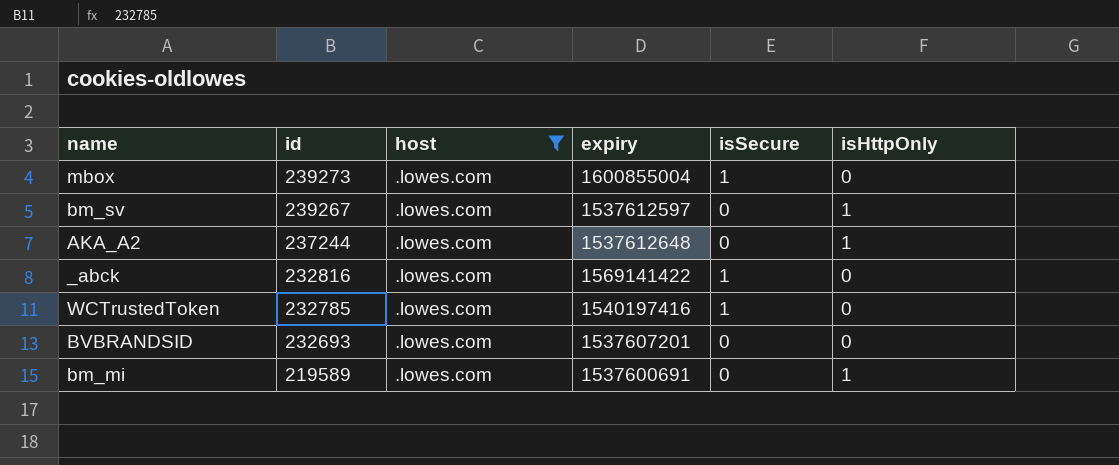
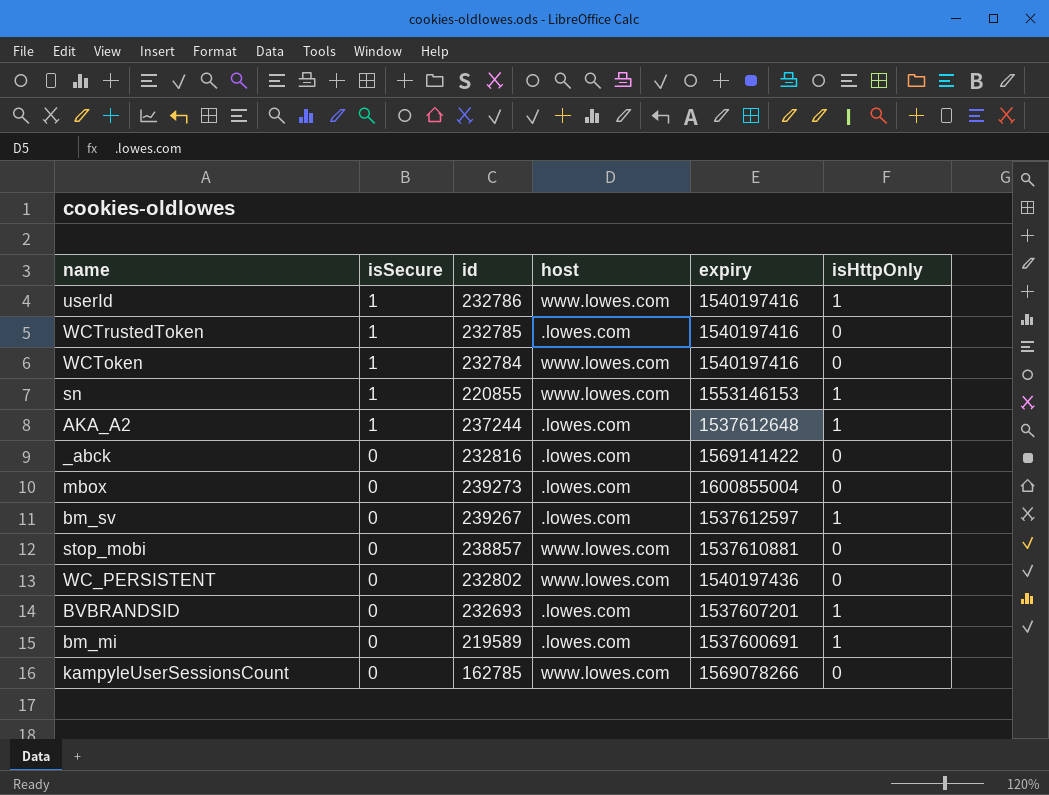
filter: host = .lowes.com -> none
row order: id descending -> isSecure descending
column isSecure | position: 5 -> 2
AKA_A2 | isSecure: 0 -> 1
_abck | isSecure: 1 -> 0
mbox | isSecure: 1 -> 0
BVBRANDSID | isHttpOnly: 0 -> 1

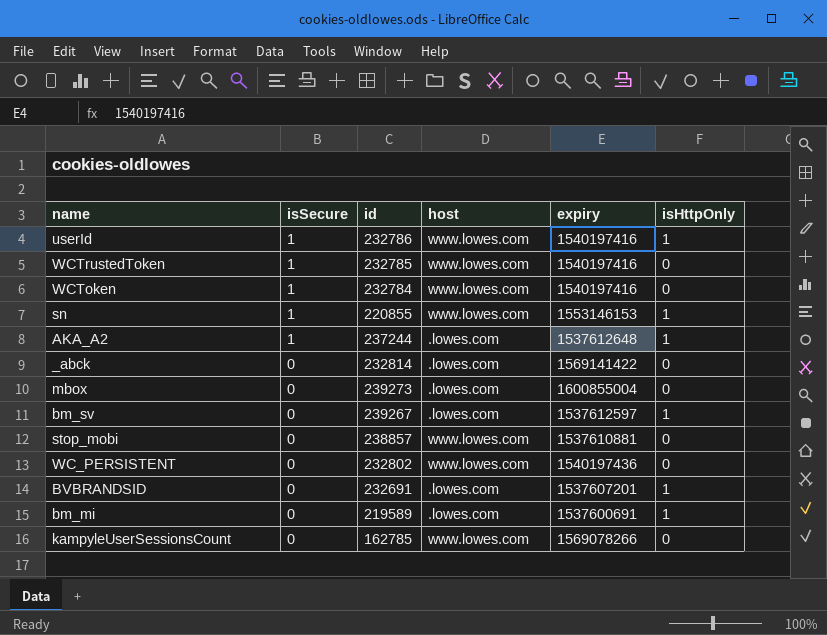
WCTrustedToken | host: .lowes.com -> www.lowes.com
_abck | id: 232816 -> 232814
BVBRANDSID | id: 232693 -> 232691

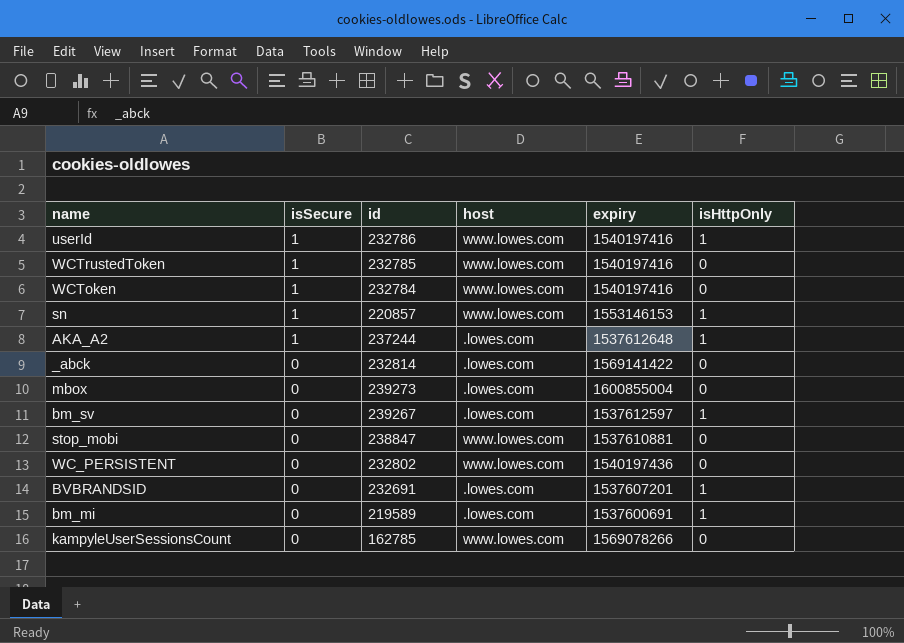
sn | id: 220855 -> 220857
stop_mobi | id: 238857 -> 238847

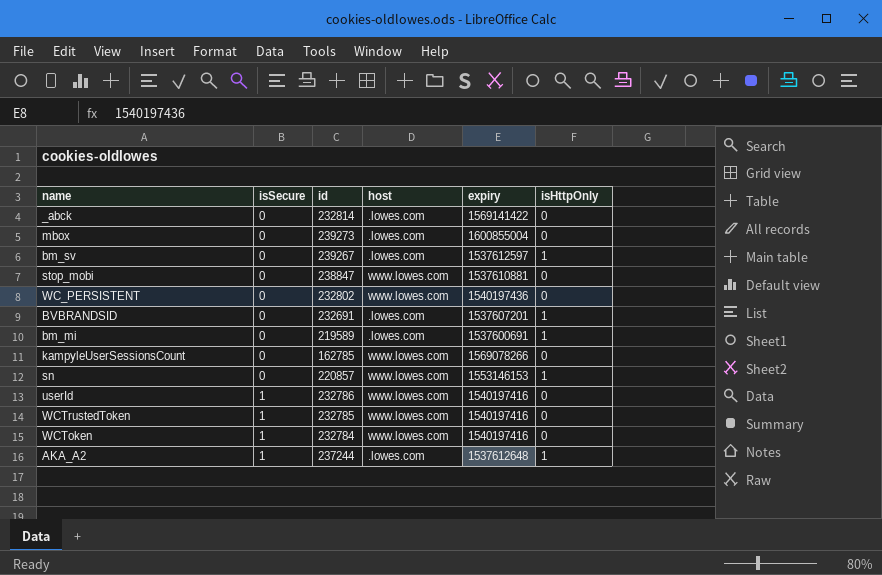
row order: isSecure descending -> isSecure ascending
sn | isSecure: 1 -> 0
userId | isHttpOnly: 1 -> 0

